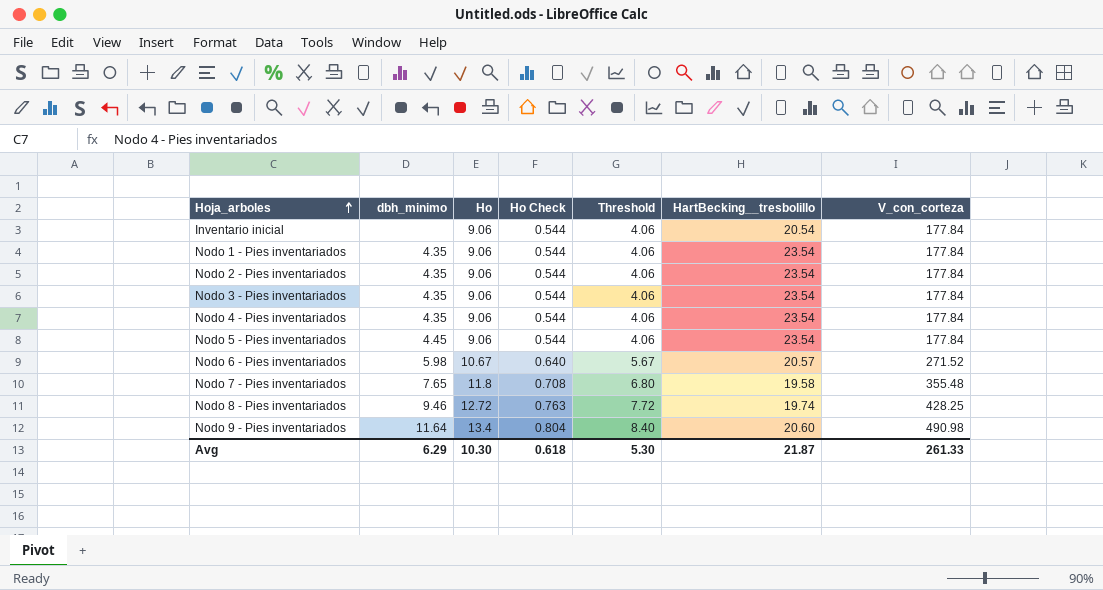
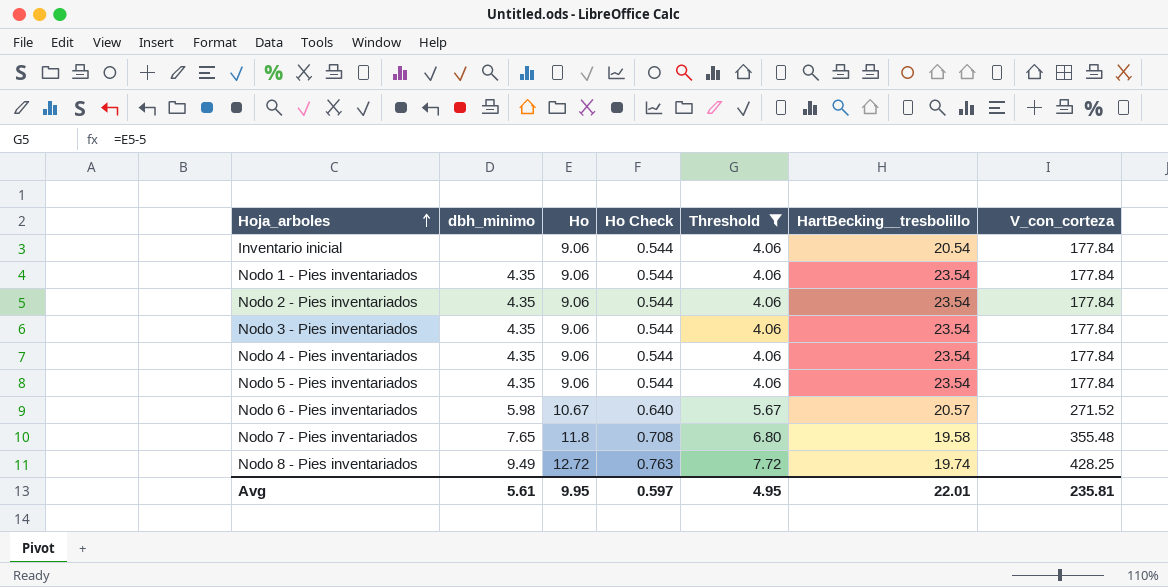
filter: none -> Threshold != 8.40
Nodo 5 - Pies inventariados | dbh_minimo: 4.45 -> 4.35
Nodo 8 - Pies inventariados | dbh_minimo: 9.46 -> 9.49
Avg | dbh_minimo: 6.29 -> 5.61
Avg | Ho: 10.30 -> 9.95
Avg | Ho Check: 0.618 -> 0.597
Avg | Threshold: 5.30 -> 4.95
Avg | HartBecking__tresbolillo: 21.87 -> 22.01
Avg | V_con_corteza: 261.33 -> 235.81

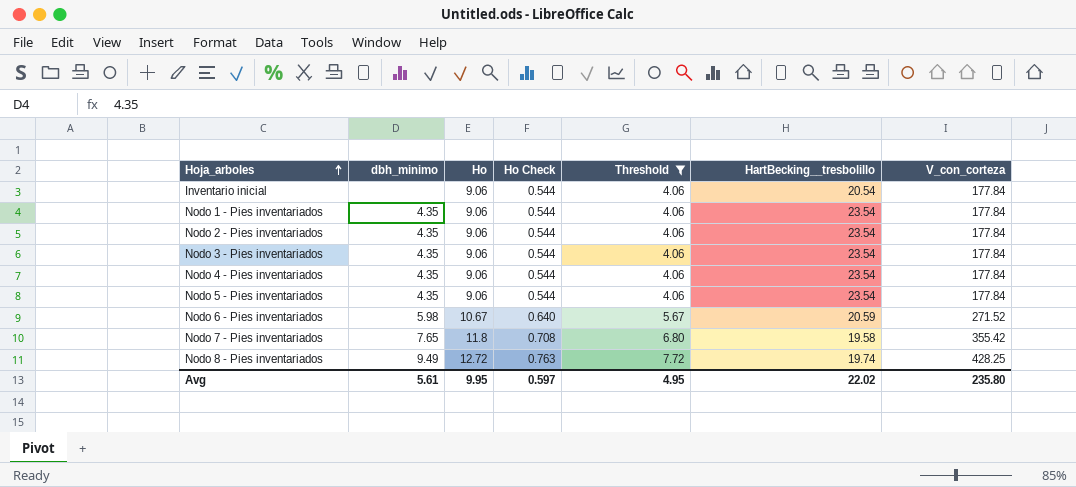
Nodo 6 - Pies inventariados | HartBecking__tresbolillo: 20.57 -> 20.59
Nodo 7 - Pies inventariados | V_con_corteza: 355.48 -> 355.42
Avg | HartBecking__tresbolillo: 22.01 -> 22.02
Avg | V_con_corteza: 235.81 -> 235.80

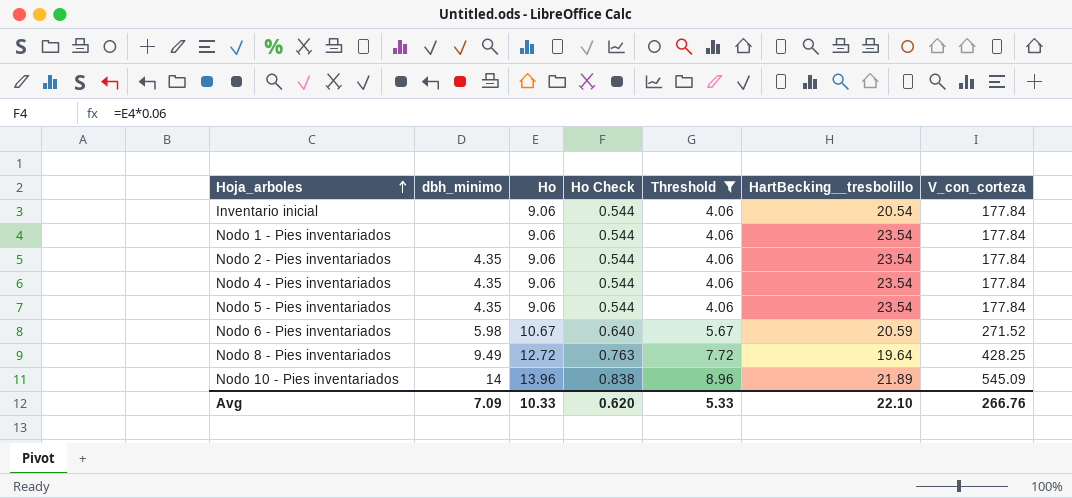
row Nodo 3 - Pies inventariados: 4.35 | 9.06 | 0.544 | 4.06 | 23.54 | 177.84 -> none
row Nodo 7 - Pies inventariados: 7.65 | 11.8 | 0.708 | 6.80 | 19.58 | 355.42 -> none
Nodo 1 - Pies inventariados | dbh_minimo: 4.35 -> none
Nodo 8 - Pies inventariados | HartBecking__tresbolillo: 19.74 -> 19.64
row Nodo 10 - Pies inventariados: none -> 14 | 13.96 | 0.838 | 8.96 | 21.89 | 545.09
Avg | dbh_minimo: 5.61 -> 7.09
Avg | Ho: 9.95 -> 10.33
Avg | Ho Check: 0.597 -> 0.620
Avg | Threshold: 4.95 -> 5.33
Avg | HartBecking__tresbolillo: 22.02 -> 22.10
Avg | V_con_corteza: 235.80 -> 266.76

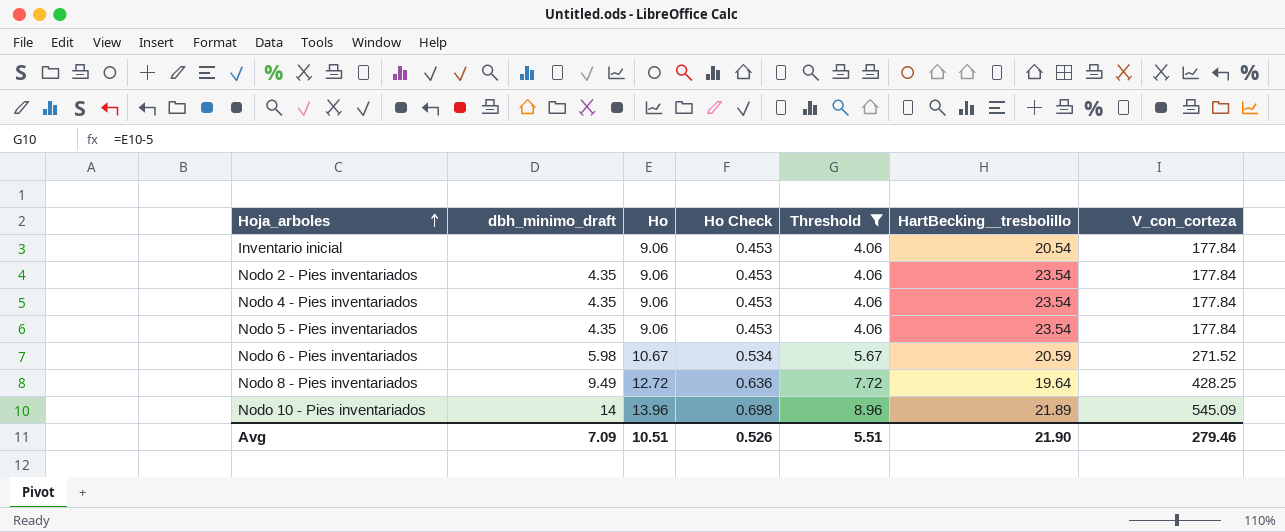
column name: dbh_minimo -> dbh_minimo_draft
column Ho Check | formula: [Ho] * 0.06 -> [Ho] * 0.05
row Nodo 1 - Pies inventariados: none | 9.06 | 0.544 | 4.06 | 23.54 | 177.84 -> none
Avg | Ho: 10.33 -> 10.51
Avg | Ho Check: 0.620 -> 0.526
Avg | Threshold: 5.33 -> 5.51
Avg | HartBecking__tresbolillo: 22.10 -> 21.90
Avg | V_con_corteza: 266.76 -> 279.46

